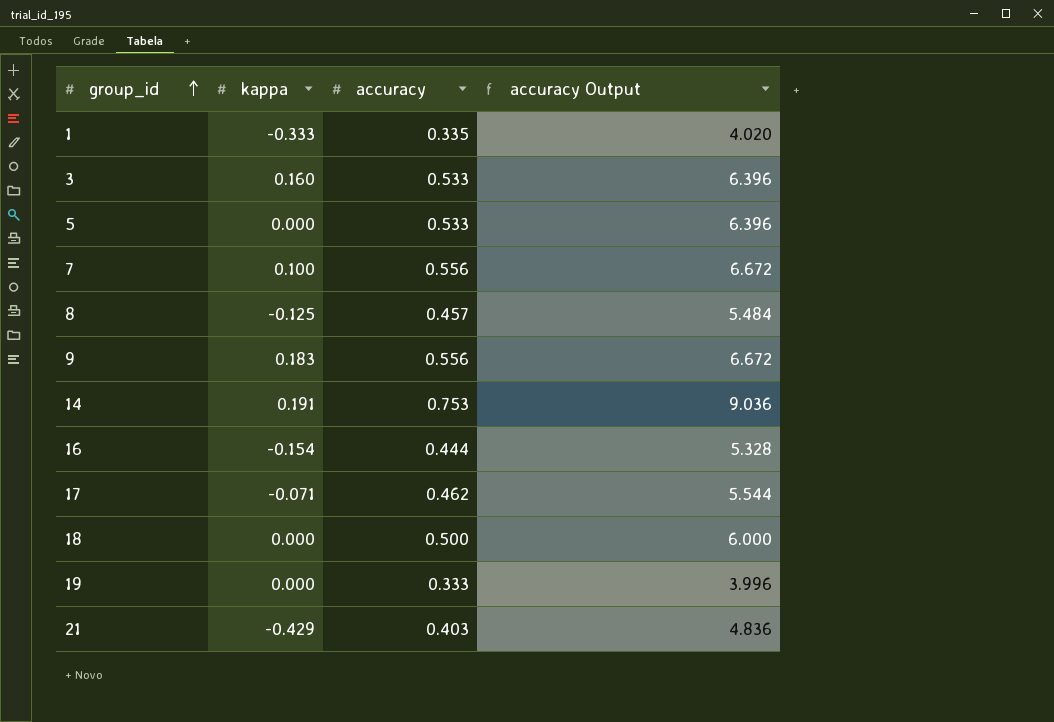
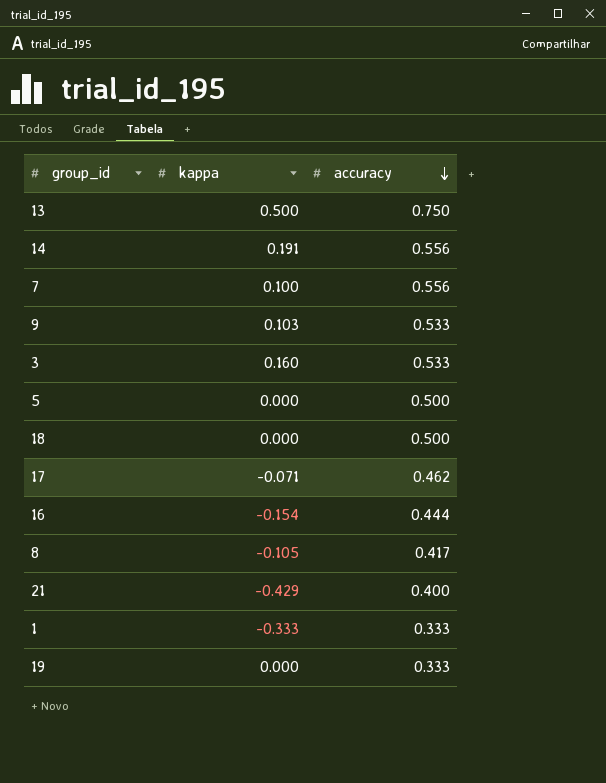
row order: group_id ascending -> accuracy descending
column accuracy Output | formula: [accuracy] * 12 -> none
row 13: none -> 0.500 | 0.750
14 | accuracy: 0.753 -> 0.556
9 | kappa: 0.183 -> 0.103
9 | accuracy: 0.556 -> 0.533
5 | accuracy: 0.533 -> 0.500
8 | kappa: -0.125 -> -0.105
8 | accuracy: 0.457 -> 0.417
21 | accuracy: 0.403 -> 0.400
1 | accuracy: 0.335 -> 0.333

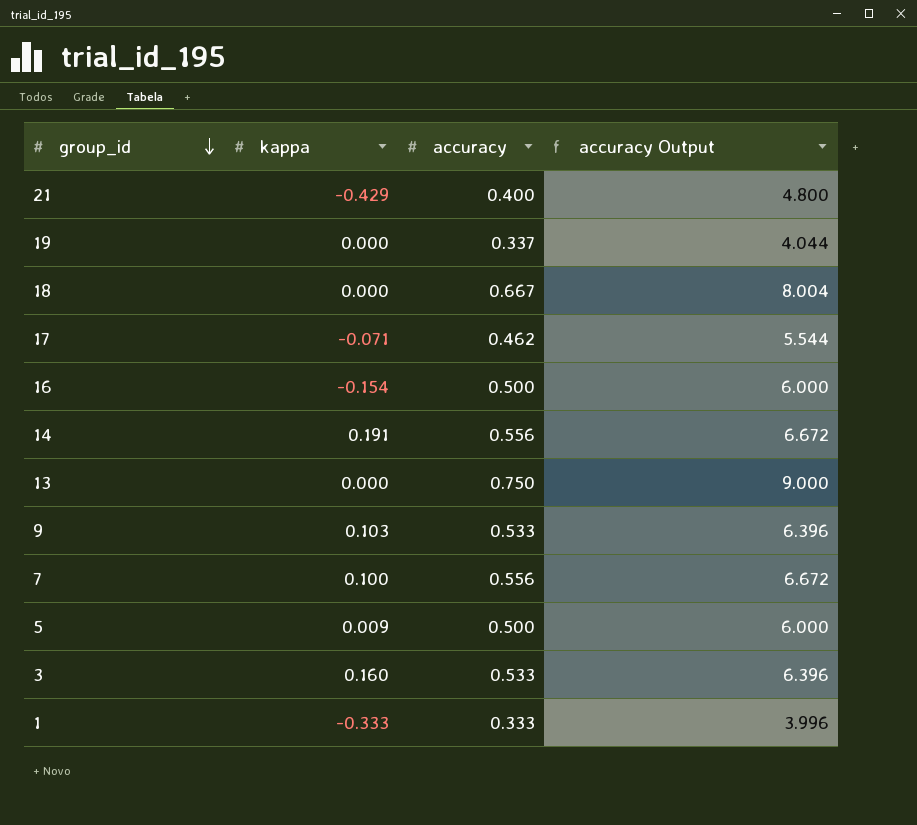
row order: accuracy descending -> group_id descending
column accuracy Output | formula: none -> [accuracy] * 12
row 8: -0.105 | 0.417 -> none
19 | accuracy: 0.333 -> 0.337
18 | accuracy: 0.500 -> 0.667
16 | accuracy: 0.444 -> 0.500
13 | kappa: 0.500 -> 0.000
5 | kappa: 0.000 -> 0.009

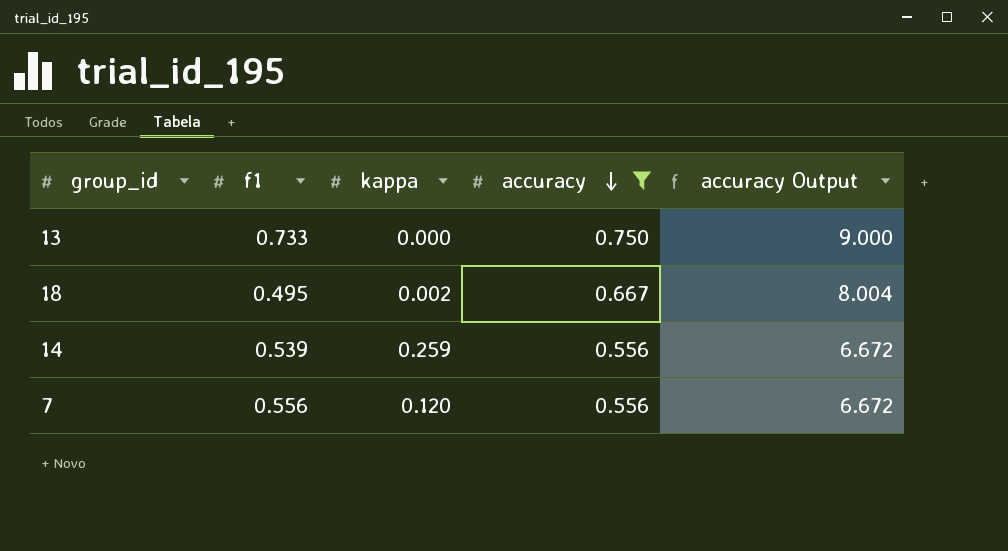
filter: none -> accuracy >= 0.556
row order: group_id descending -> accuracy descending
column f1 | position: none -> 2
18 | kappa: 0.000 -> 0.002
14 | kappa: 0.191 -> 0.259
7 | kappa: 0.100 -> 0.120

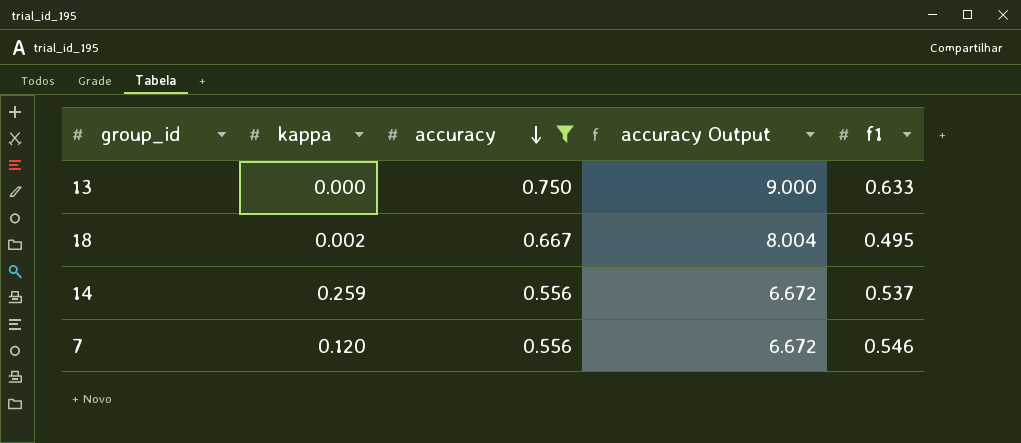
column f1 | position: 2 -> 5
13 | f1: 0.733 -> 0.633
14 | f1: 0.539 -> 0.537
7 | f1: 0.556 -> 0.546

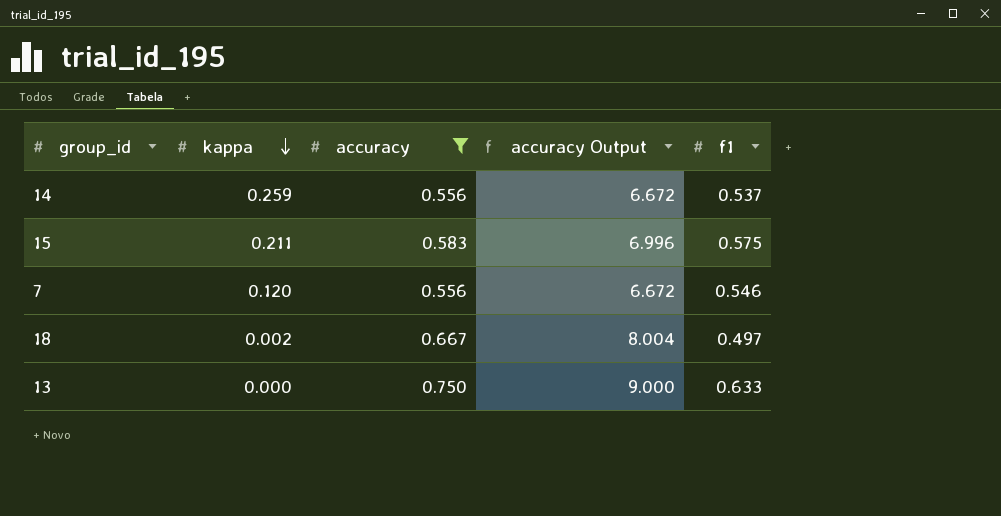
row order: accuracy descending -> kappa descending
row 15: none -> 0.211 | 0.583 | 6.996 | 0.575
18 | f1: 0.495 -> 0.497

